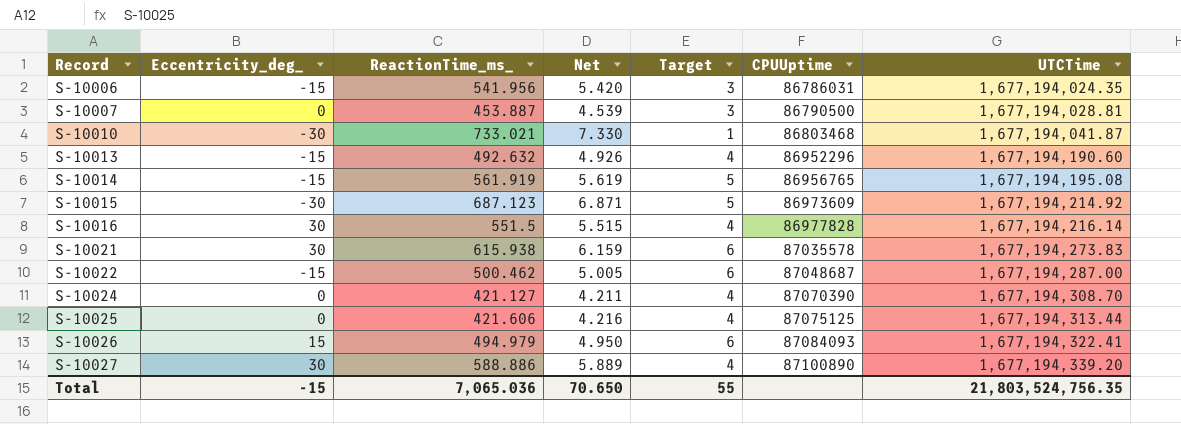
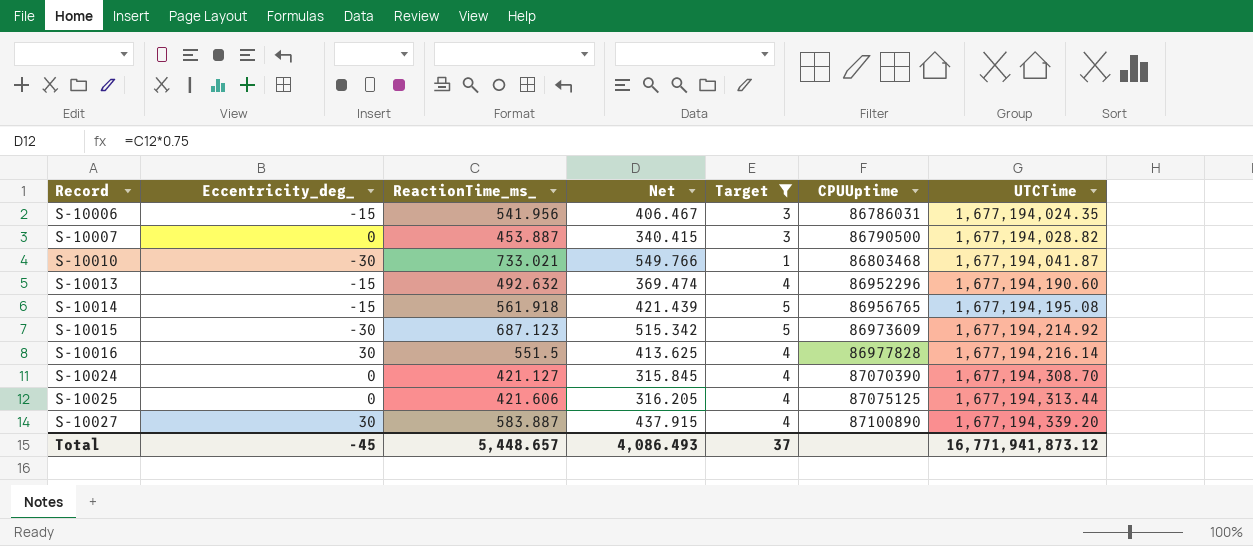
filter: none -> Target != 6
column Net | formula: [ReactionTime_ms_] * 0.01 -> [ReactionTime_ms_] * 0.75
S-10007 | UTCTime: 1,677,194,028.81 -> 1,677,194,028.82
S-10014 | ReactionTime_ms_: 561.919 -> 561.918
S-10027 | ReactionTime_ms_: 588.886 -> 583.887
Total | Eccentricity_deg_: -15 -> -45
Total | ReactionTime_ms_: 7,065.036 -> 5,448.657
Total | Net: 70.650 -> 4,086.493
Total | Target: 55 -> 37
Total | UTCTime: 21,803,524,756.35 -> 16,771,941,873.12

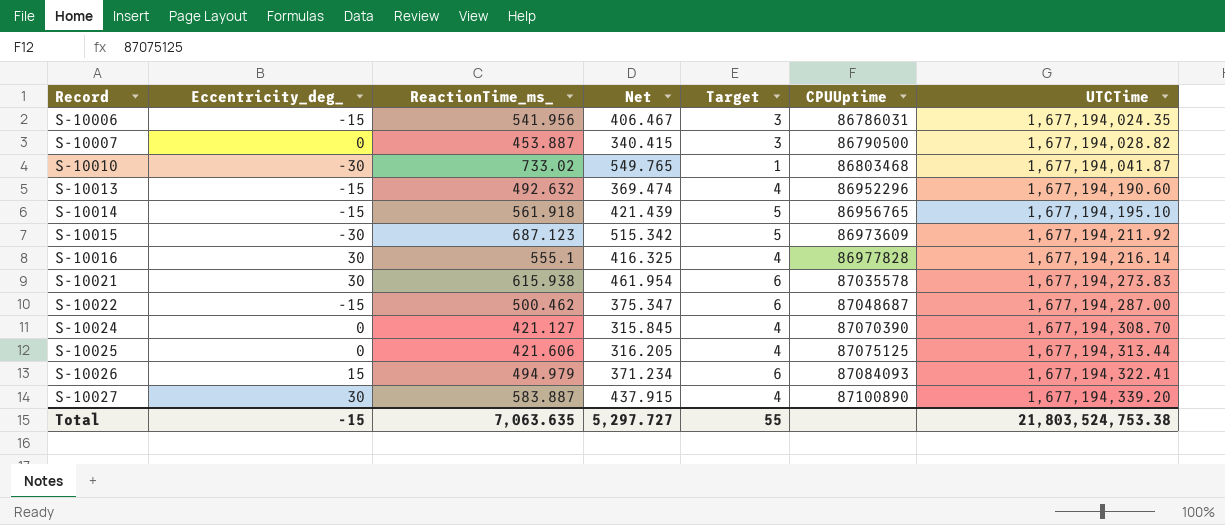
filter: Target != 6 -> none
S-10010 | ReactionTime_ms_: 733.021 -> 733.02
S-10010 | Net: 549.766 -> 549.765
S-10014 | UTCTime: 1,677,194,195.08 -> 1,677,194,195.10
S-10015 | UTCTime: 1,677,194,214.92 -> 1,677,194,211.92
S-10016 | ReactionTime_ms_: 551.5 -> 555.1
S-10016 | Net: 413.625 -> 416.325
Total | Eccentricity_deg_: -45 -> -15
Total | ReactionTime_ms_: 5,448.657 -> 7,063.635
Total | Net: 4,086.493 -> 5,297.727
Total | Target: 37 -> 55
Total | UTCTime: 16,771,941,873.12 -> 21,803,524,753.38

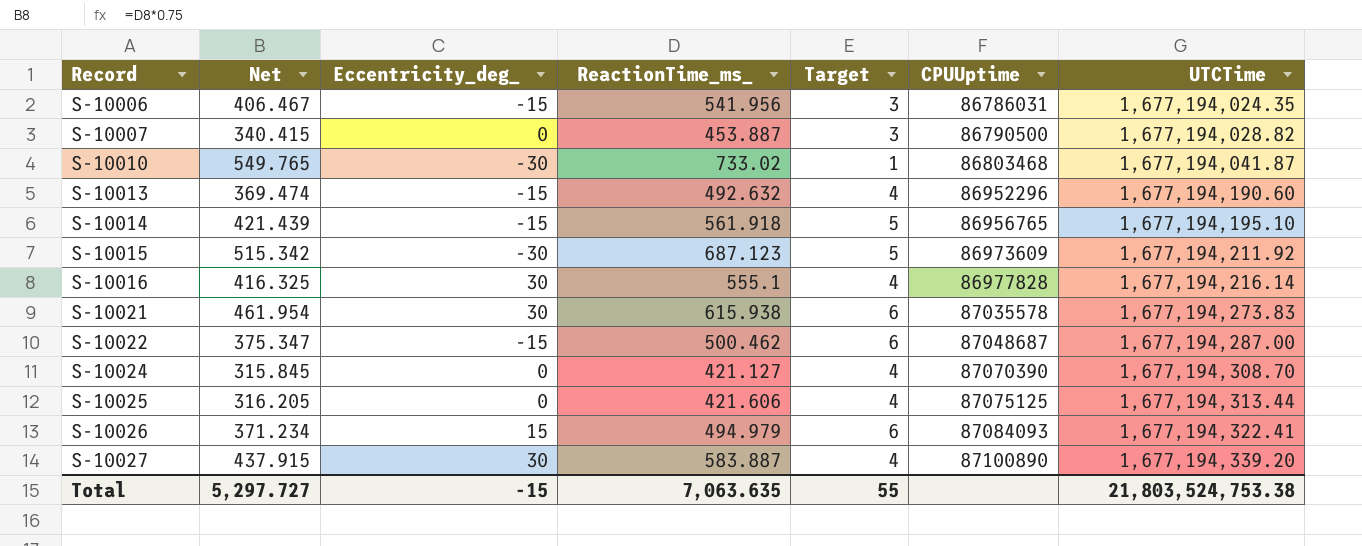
column Net | position: 4 -> 2

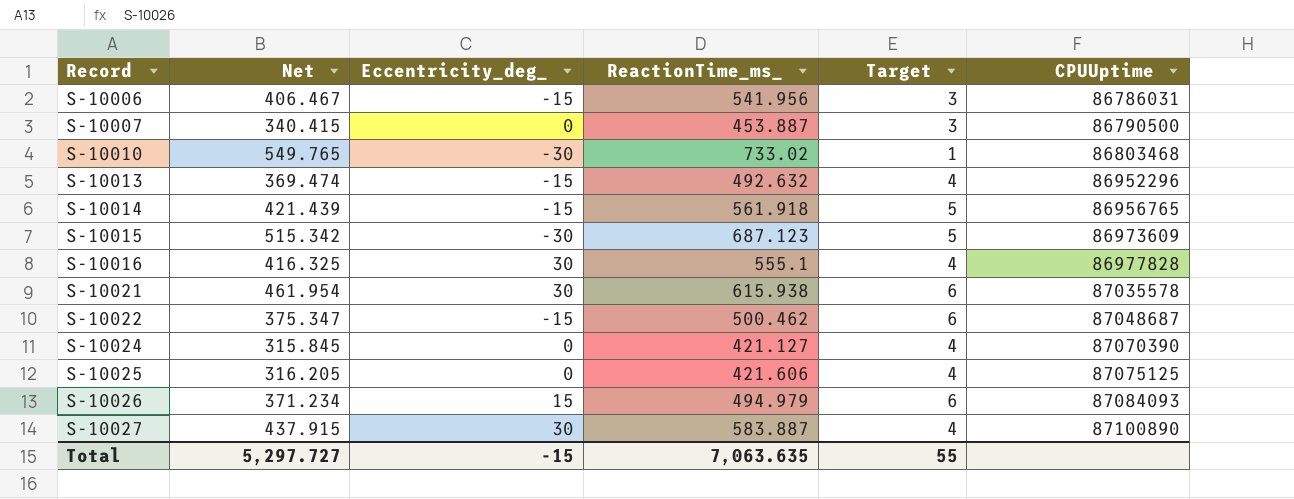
column UTCTime | position: 7 -> none

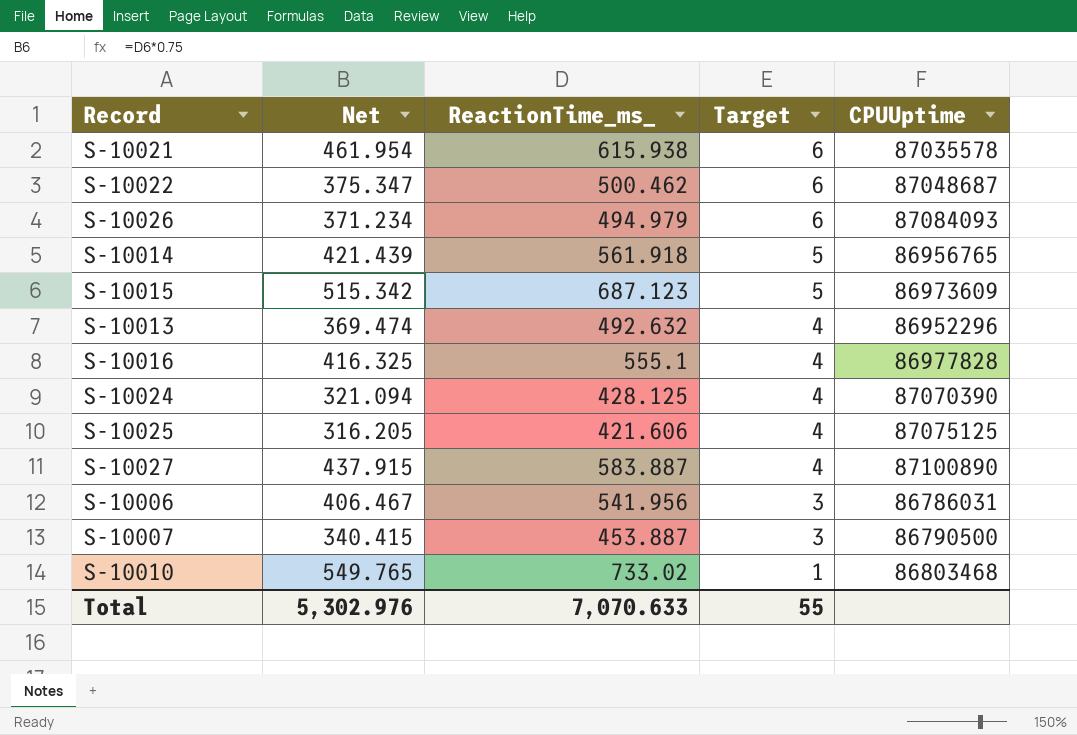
row order: Record ascending -> Target descending
column Eccentricity_deg_ | position: 3 -> none
S-10024 | Net: 315.845 -> 321.094
S-10024 | ReactionTime_ms_: 421.127 -> 428.125
Total | Net: 5,297.727 -> 5,302.976
Total | ReactionTime_ms_: 7,063.635 -> 7,070.633

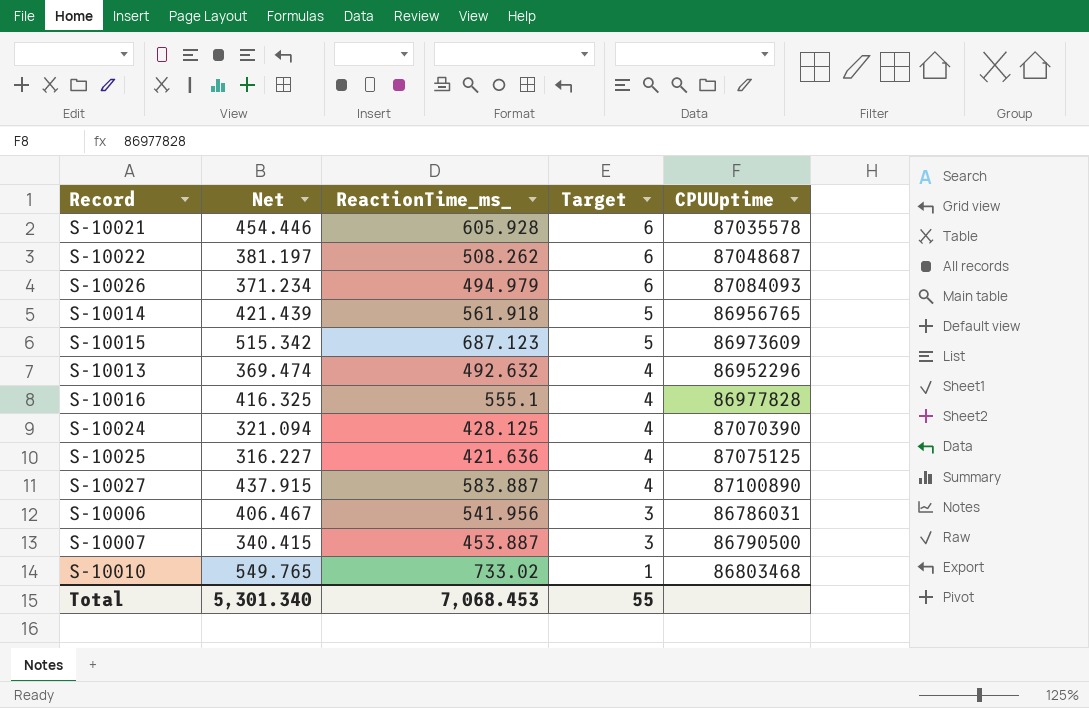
S-10021 | Net: 461.954 -> 454.446
S-10021 | ReactionTime_ms_: 615.938 -> 605.928
S-10022 | Net: 375.347 -> 381.197
S-10022 | ReactionTime_ms_: 500.462 -> 508.262
S-10025 | Net: 316.205 -> 316.227
S-10025 | ReactionTime_ms_: 421.606 -> 421.636
Total | Net: 5,302.976 -> 5,301.340
Total | ReactionTime_ms_: 7,070.633 -> 7,068.453

